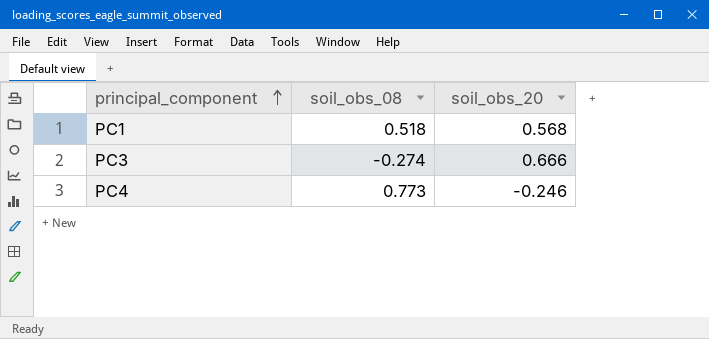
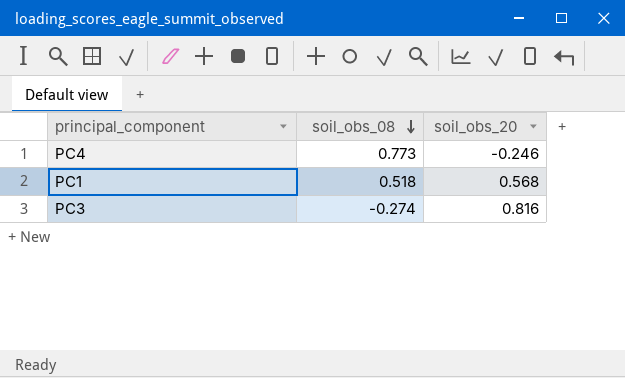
row order: principal_component ascending -> soil_obs_08 descending
PC3 | soil_obs_20: 0.666 -> 0.816

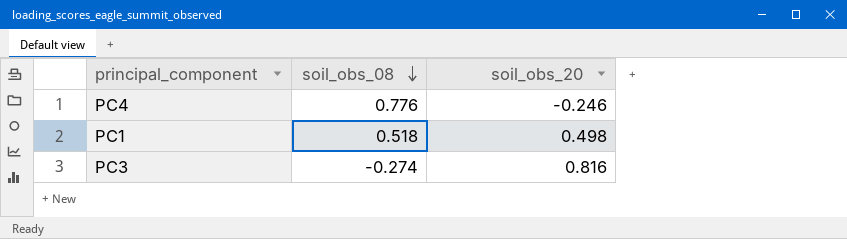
PC4 | soil_obs_08: 0.773 -> 0.776
PC1 | soil_obs_20: 0.568 -> 0.498

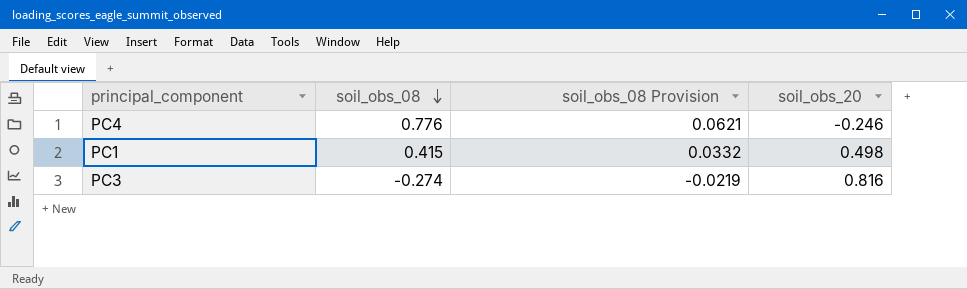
column soil_obs_08 Provision | formula: none -> [soil_obs_08] * 0.08
PC1 | soil_obs_08: 0.518 -> 0.415

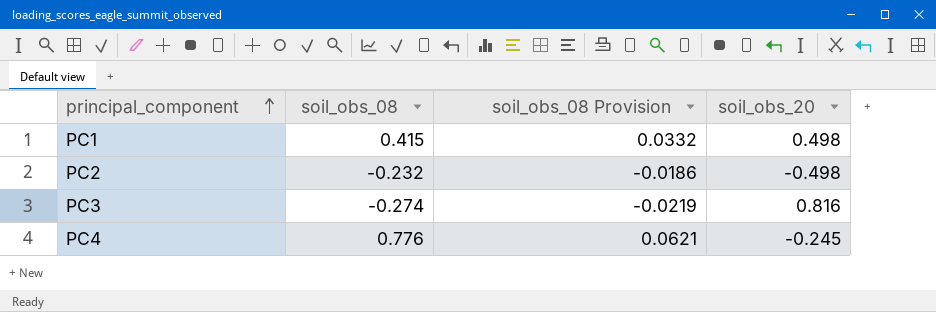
row order: soil_obs_08 descending -> principal_component ascending
row PC2: none -> -0.232 | -0.0186 | -0.498
PC4 | soil_obs_20: -0.246 -> -0.245

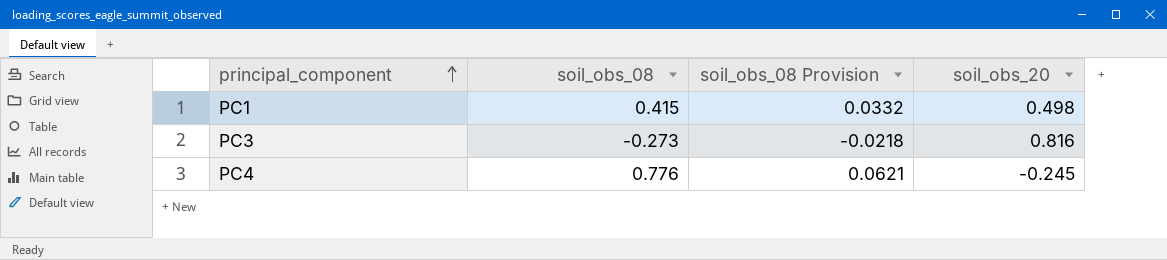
row PC2: -0.232 | -0.0186 | -0.498 -> none
PC3 | soil_obs_08: -0.274 -> -0.273
PC3 | soil_obs_08 Provision: -0.0219 -> -0.0218

